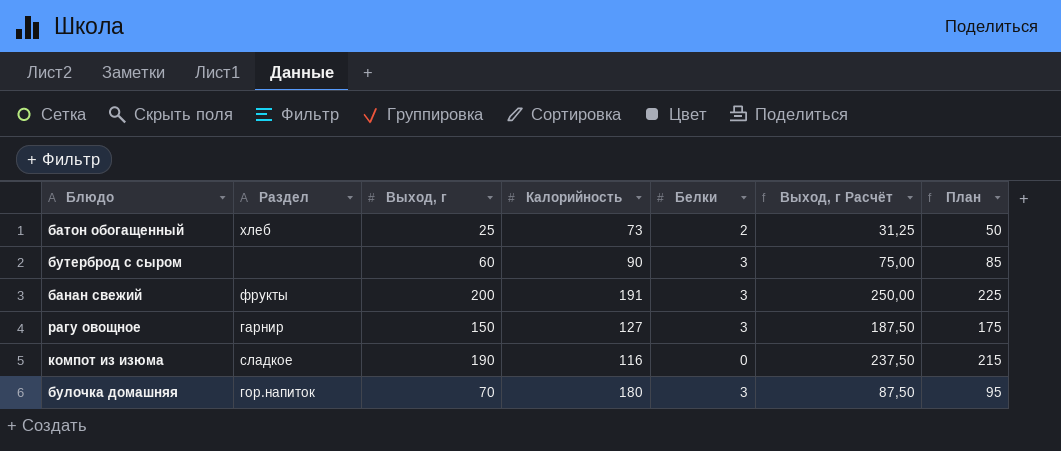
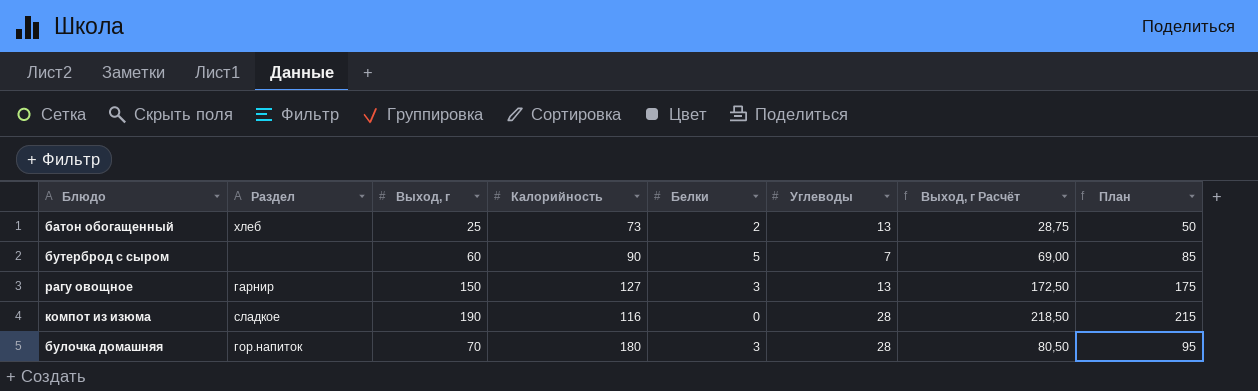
column Углеводы | position: none -> 6
column Выход, г Расчёт | formula: [Выход, г] * 1,25 -> [Выход, г] * 1,15
row банан свежий: фрукты | 200 | 191 | 3 | 250,00 | 225 -> none
бутерброд с сыром | Белки: 3 -> 5

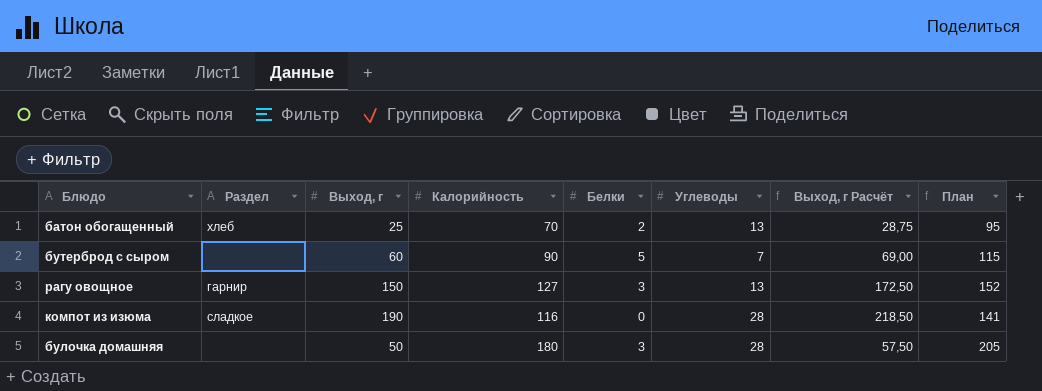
column План | formula: [Выход, г] + 25 -> [Калорийность] + 25
батон обогащенный | Калорийность: 73 -> 70
булочка домашняя | Раздел: гор.напиток -> none
булочка домашняя | Выход, г: 70 -> 50
булочка домашняя | Выход, г Расчёт: 80,50 -> 57,50

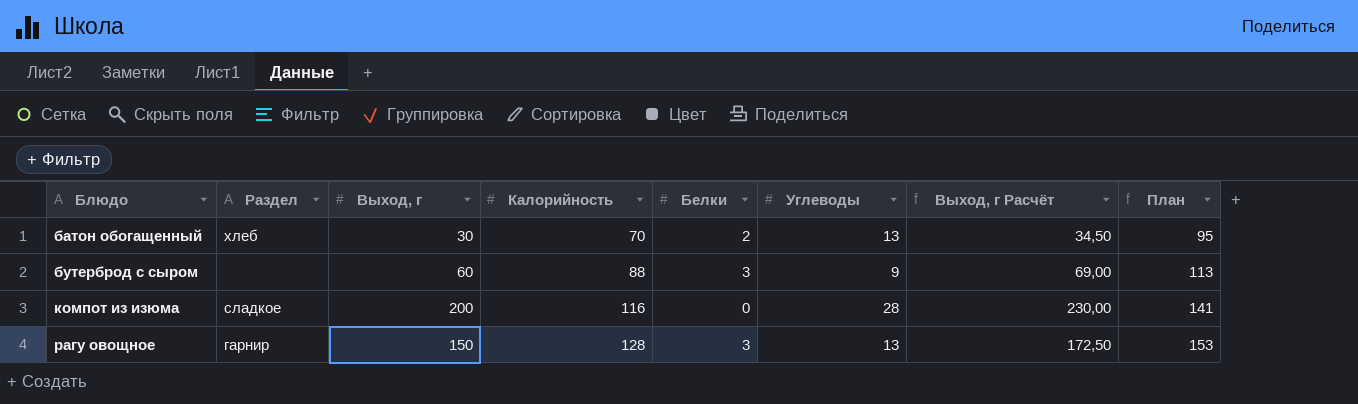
row order: none -> Блюдо ascending
row булочка домашняя: none | 50 | 180 | 3 | 28 | 57,50 | 205 -> none
батон обогащенный | Выход, г: 25 -> 30
батон обогащенный | Выход, г Расчёт: 28,75 -> 34,50
бутерброд с сыром | Калорийность: 90 -> 88
бутерброд с сыром | Белки: 5 -> 3
бутерброд с сыром | Углеводы: 7 -> 9
бутерброд с сыром | План: 115 -> 113
компот из изюма | Выход, г: 190 -> 200
компот из изюма | Выход, г Расчёт: 218,50 -> 230,00
рагу овощное | Калорийность: 127 -> 128
рагу овощное | План: 152 -> 153

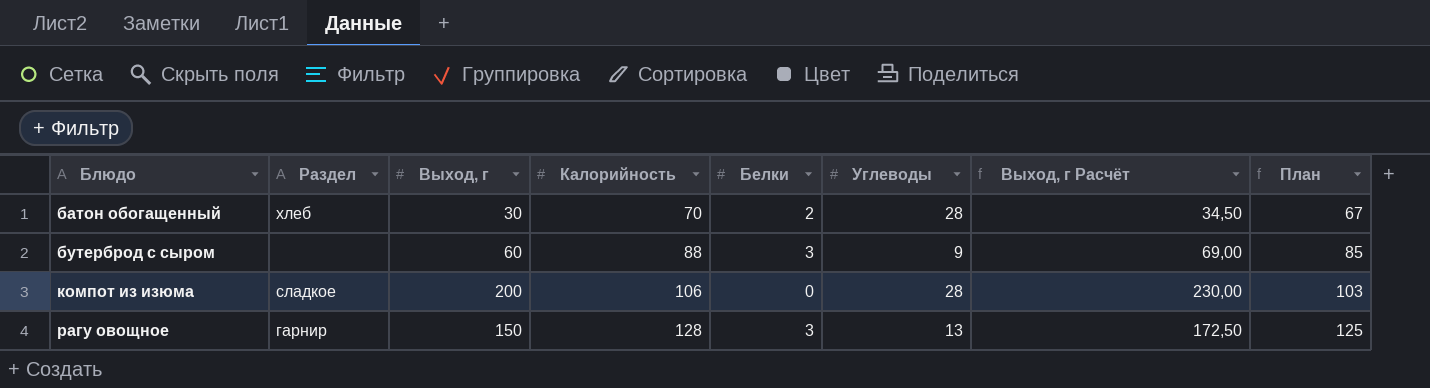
column План | formula: [Калорийность] + 25 -> [Калорийность] - 3
батон обогащенный | Углеводы: 13 -> 28
компот из изюма | Калорийность: 116 -> 106

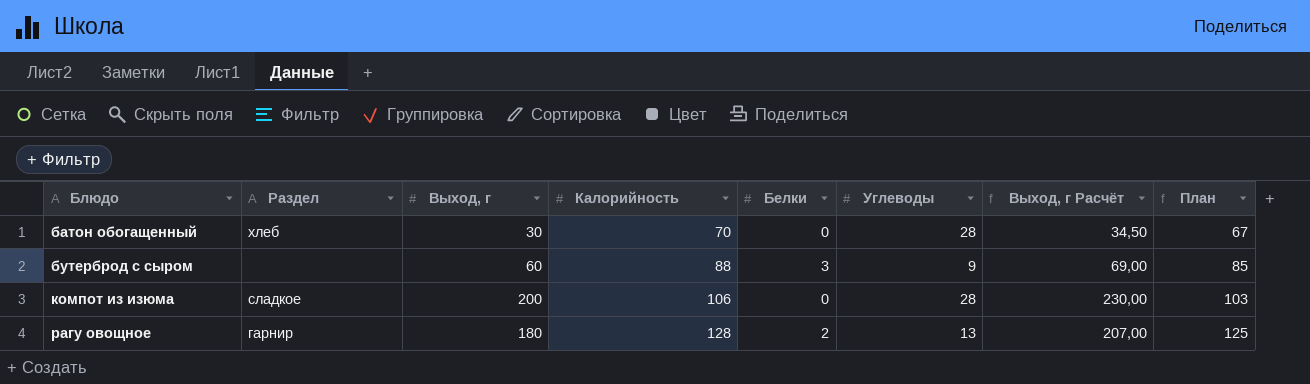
батон обогащенный | Белки: 2 -> 0
рагу овощное | Выход, г: 150 -> 180
рагу овощное | Белки: 3 -> 2
рагу овощное | Выход, г Расчёт: 172,50 -> 207,00

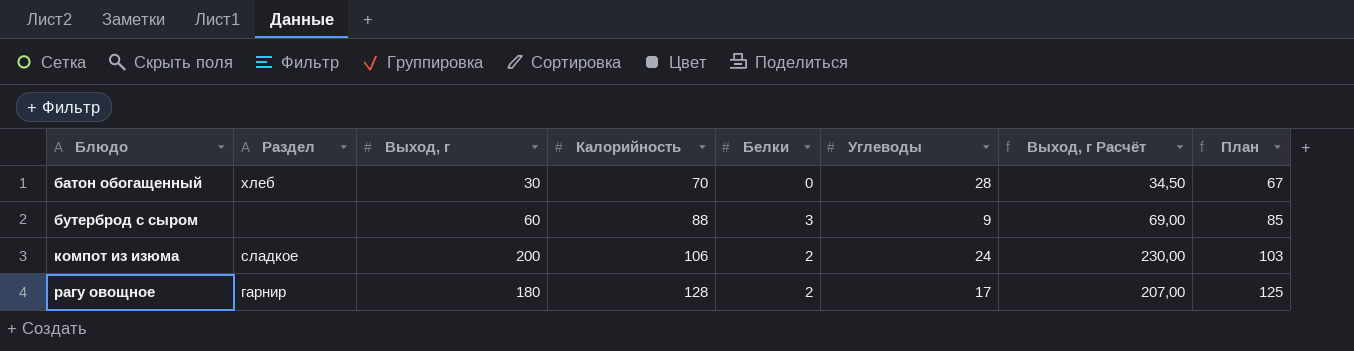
компот из изюма | Белки: 0 -> 2
компот из изюма | Углеводы: 28 -> 24
рагу овощное | Углеводы: 13 -> 17

